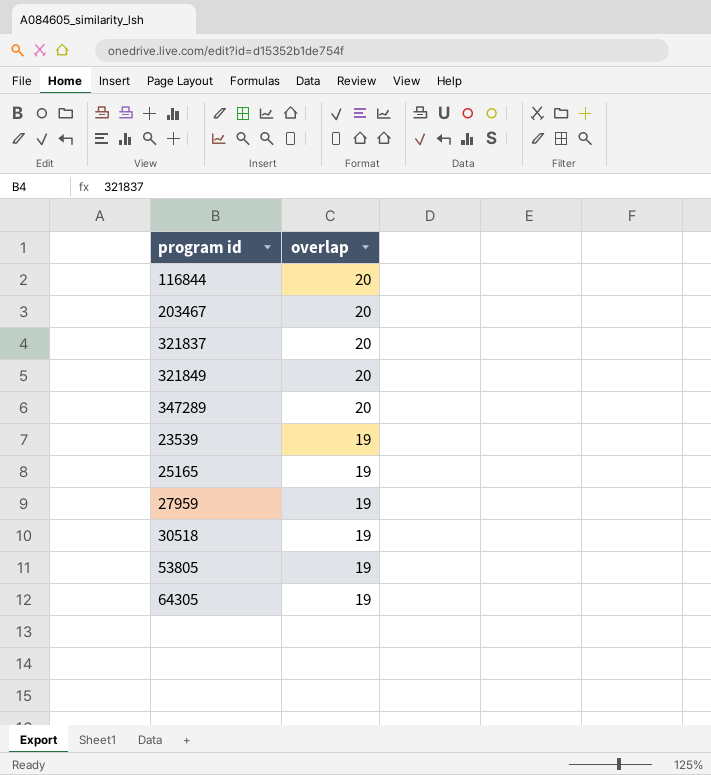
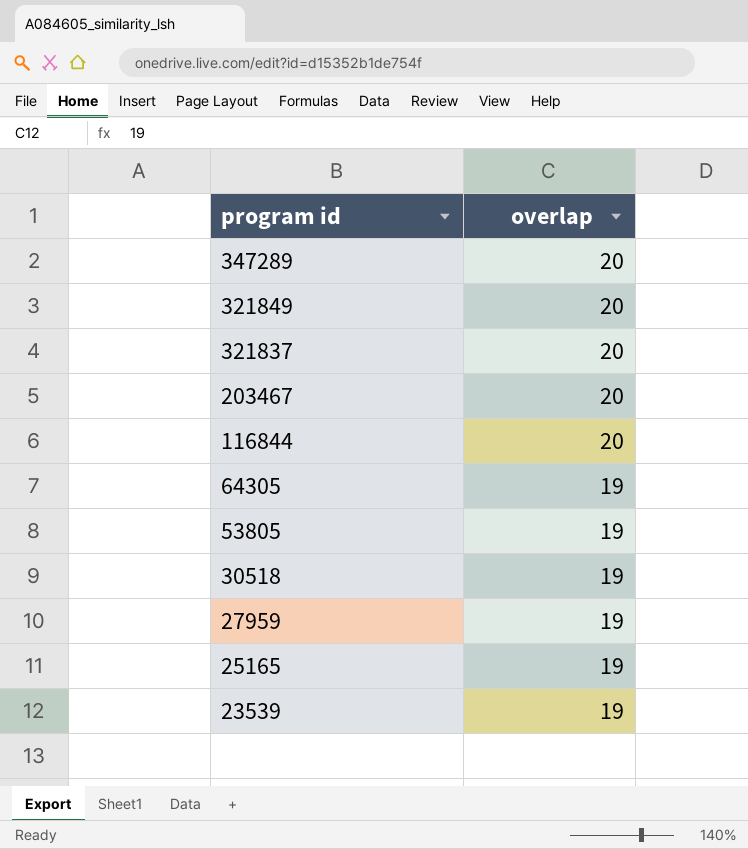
row order: overlap descending -> program id descending

